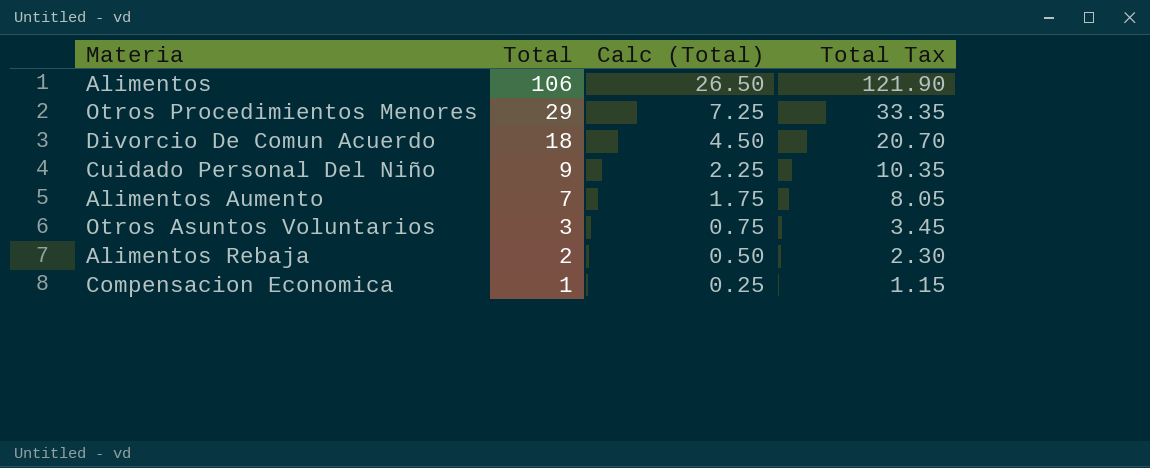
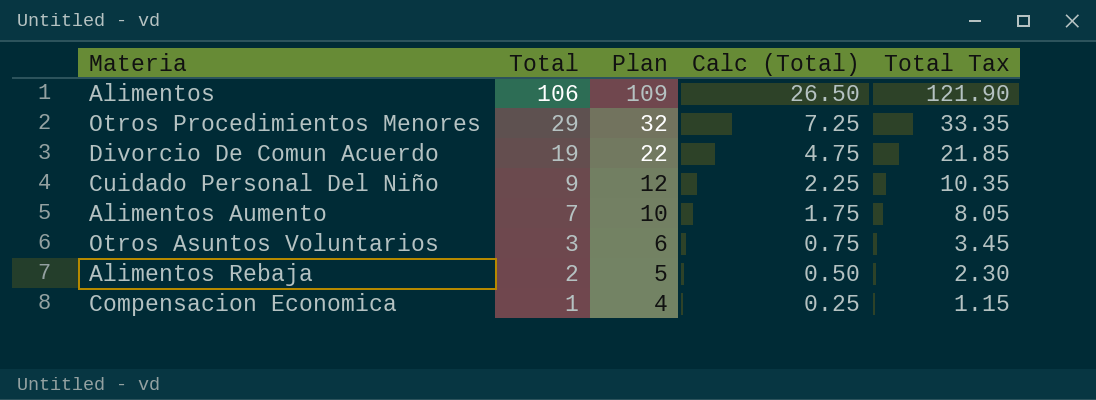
column Plan | formula: none -> [Total] + 3
Divorcio De Comun Acuerdo | Total: 18 -> 19
Divorcio De Comun Acuerdo | Calc (Total): 4.50 -> 4.75
Divorcio De Comun Acuerdo | Total Tax: 20.70 -> 21.85

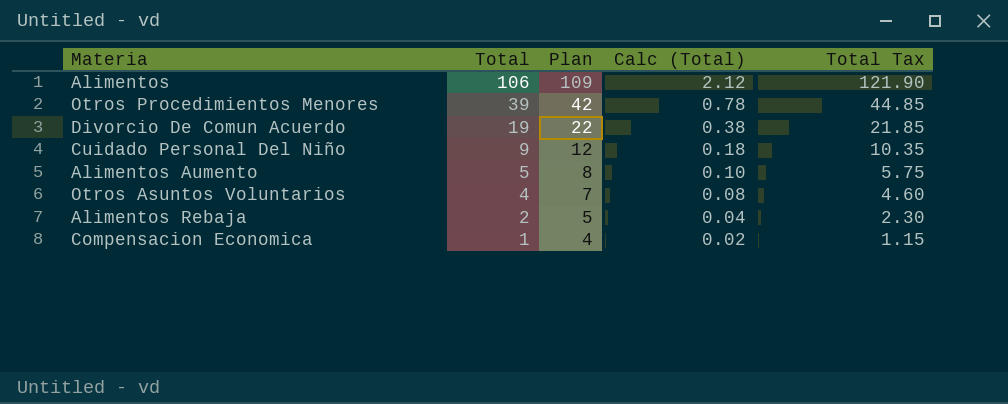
column Calc (Total) | formula: [Total] * 0.25 -> [Total] * 0.02
Otros Procedimientos Menores | Total: 29 -> 39
Otros Procedimientos Menores | Plan: 32 -> 42
Otros Procedimientos Menores | Total Tax: 33.35 -> 44.85
Alimentos Aumento | Total: 7 -> 5
Alimentos Aumento | Plan: 10 -> 8
Alimentos Aumento | Total Tax: 8.05 -> 5.75
Otros Asuntos Voluntarios | Total: 3 -> 4
Otros Asuntos Voluntarios | Plan: 6 -> 7
Otros Asuntos Voluntarios | Total Tax: 3.45 -> 4.60

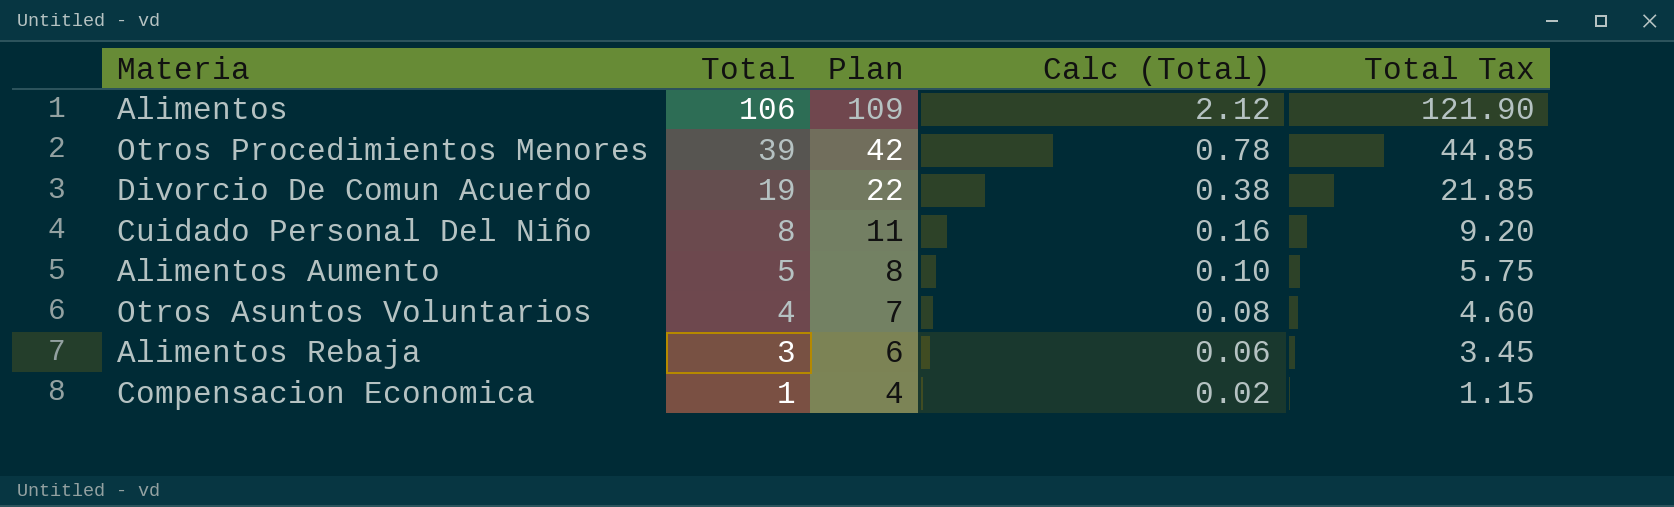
Cuidado Personal Del Niño | Total: 9 -> 8
Cuidado Personal Del Niño | Plan: 12 -> 11
Cuidado Personal Del Niño | Calc (Total): 0.18 -> 0.16
Cuidado Personal Del Niño | Total Tax: 10.35 -> 9.20
Alimentos Rebaja | Total: 2 -> 3
Alimentos Rebaja | Plan: 5 -> 6
Alimentos Rebaja | Calc (Total): 0.04 -> 0.06
Alimentos Rebaja | Total Tax: 2.30 -> 3.45

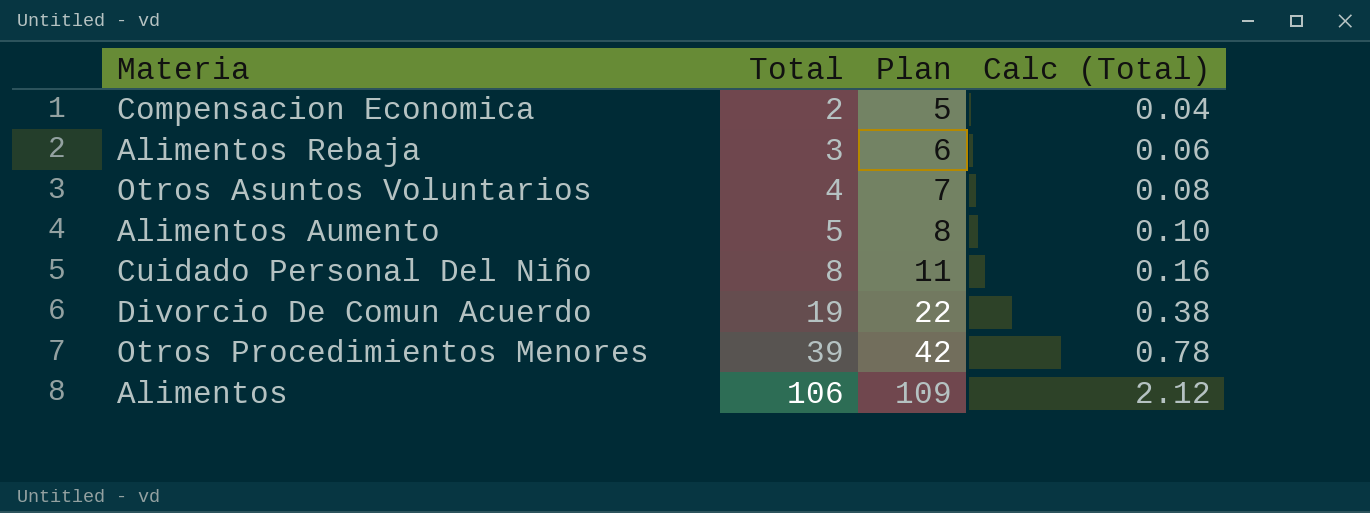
row order: Total descending -> Total ascending
column Total Tax | formula: [Total] * 1.15 -> none
Compensacion Economica | Total: 1 -> 2
Compensacion Economica | Plan: 4 -> 5
Compensacion Economica | Calc (Total): 0.02 -> 0.04

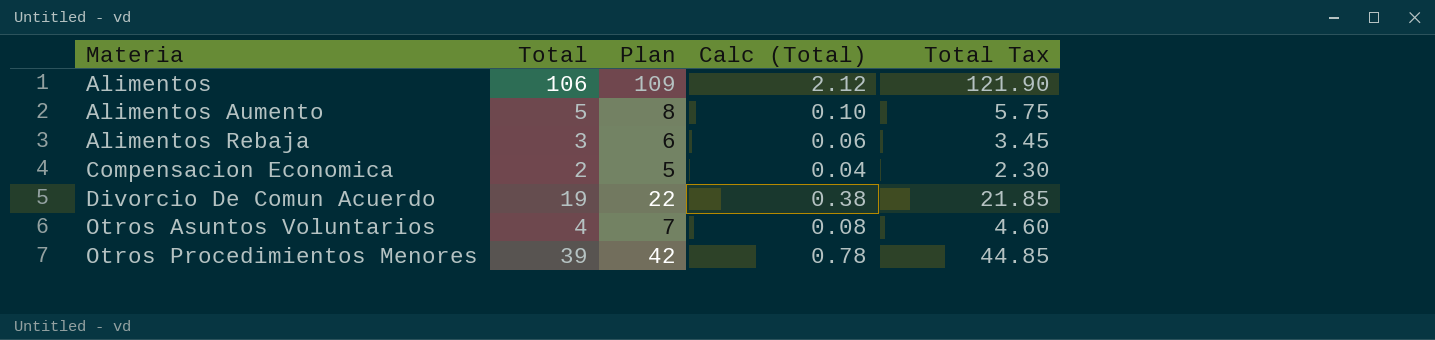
row order: Total ascending -> Materia ascending
column Total Tax | formula: none -> [Total] * 1.15
row Cuidado Personal Del Niño: 8 | 11 | 0.16 -> none

